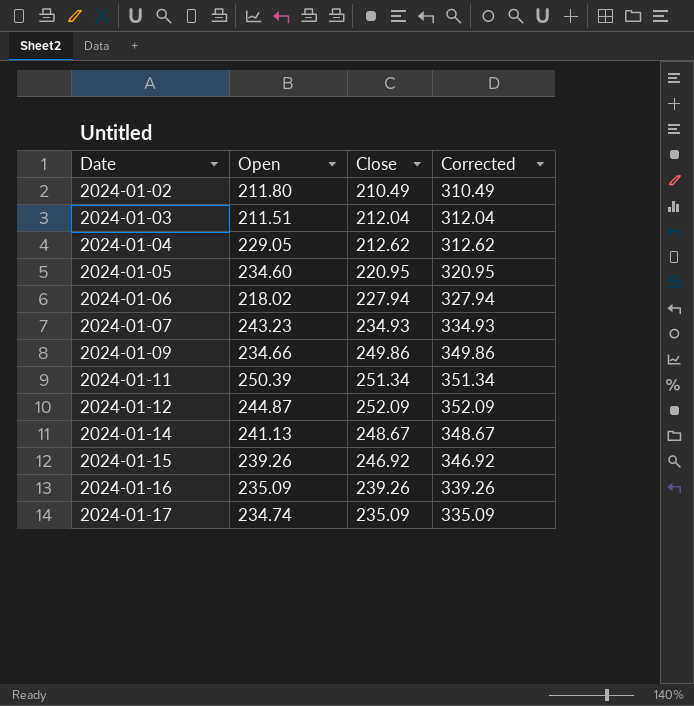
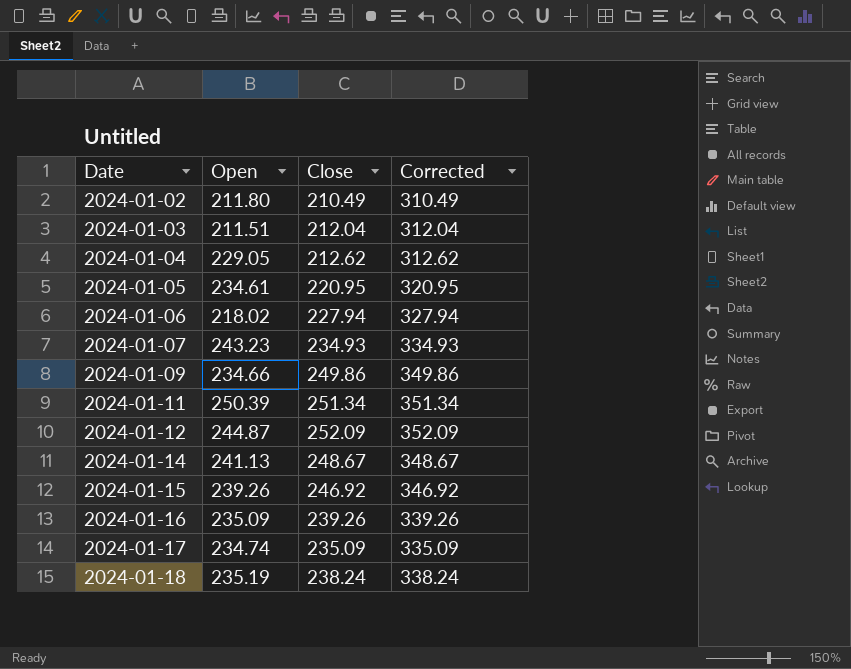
2024-01-05 | Open: 234.60 -> 234.61
row 2024-01-18: none -> 235.19 | 238.24 | 338.24

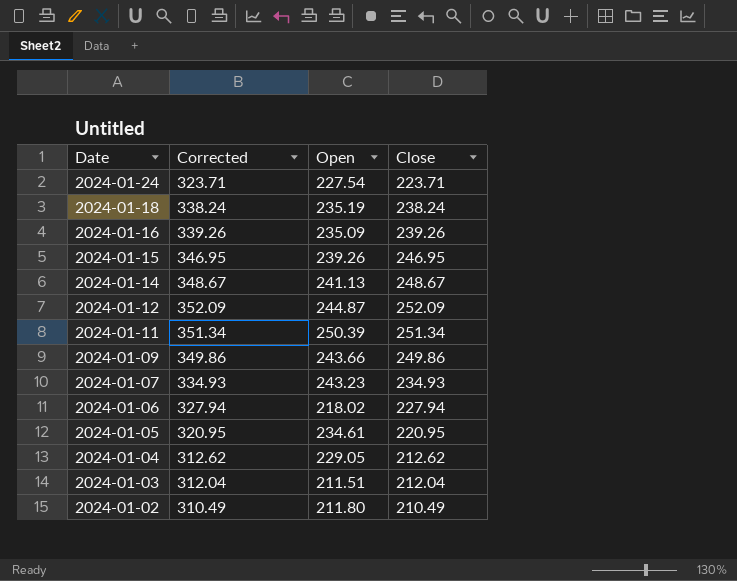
row order: Date ascending -> Date descending
column Corrected | position: 4 -> 2
row 2024-01-17: 234.74 | 235.09 | 335.09 -> none
row 2024-01-24: none -> 323.71 | 227.54 | 223.71
2024-01-15 | Corrected: 346.92 -> 346.95
2024-01-15 | Close: 246.92 -> 246.95
2024-01-09 | Open: 234.66 -> 243.66

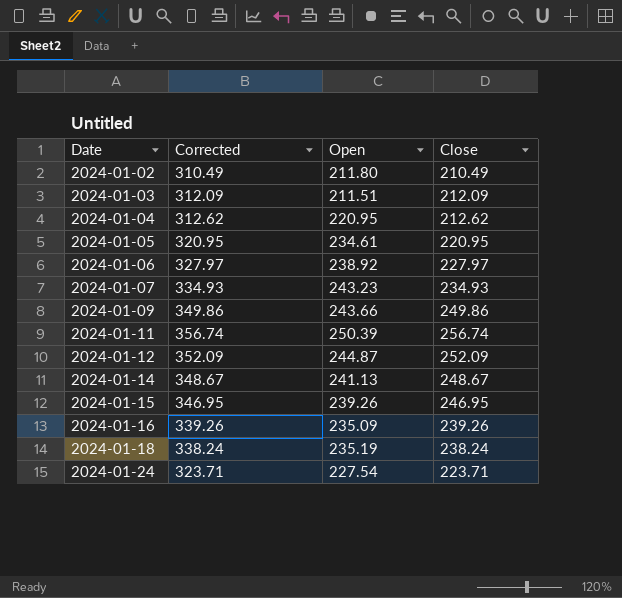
row order: Date descending -> Date ascending
2024-01-03 | Corrected: 312.04 -> 312.09
2024-01-03 | Close: 212.04 -> 212.09
2024-01-04 | Open: 229.05 -> 220.95
2024-01-06 | Corrected: 327.94 -> 327.97
2024-01-06 | Open: 218.02 -> 238.92
2024-01-06 | Close: 227.94 -> 227.97
2024-01-11 | Corrected: 351.34 -> 356.74
2024-01-11 | Close: 251.34 -> 256.74

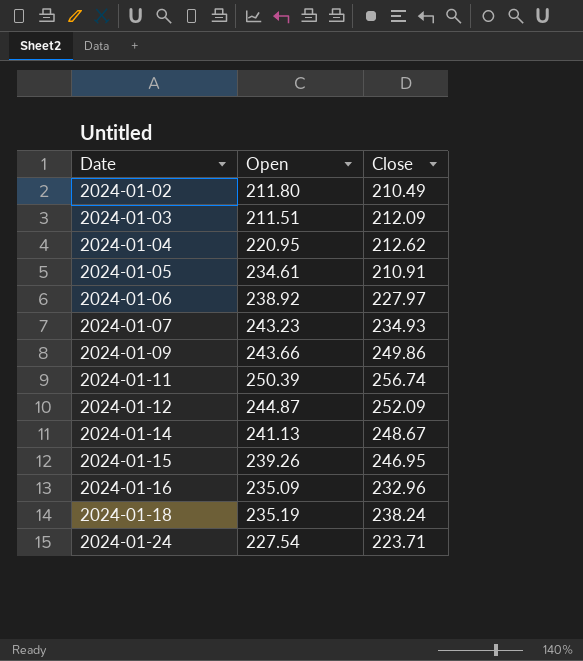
column Corrected | formula: [Close] + 100 -> none
2024-01-05 | Close: 220.95 -> 210.91
2024-01-16 | Close: 239.26 -> 232.96

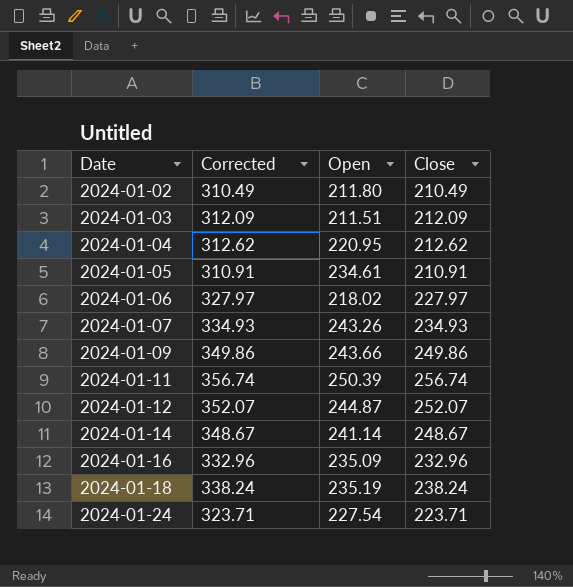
column Corrected | formula: none -> [Close] + 100
row 2024-01-15: 239.26 | 246.95 -> none
2024-01-06 | Open: 238.92 -> 218.02
2024-01-07 | Open: 243.23 -> 243.26
2024-01-12 | Close: 252.09 -> 252.07
2024-01-14 | Open: 241.13 -> 241.14

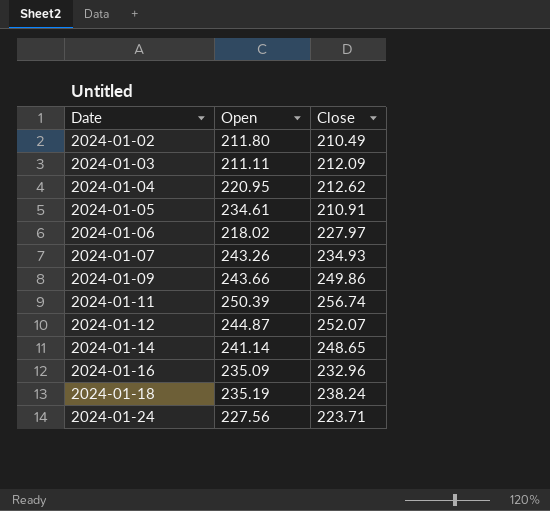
column Corrected | formula: [Close] + 100 -> none
2024-01-03 | Open: 211.51 -> 211.11
2024-01-14 | Close: 248.67 -> 248.65
2024-01-24 | Open: 227.54 -> 227.56

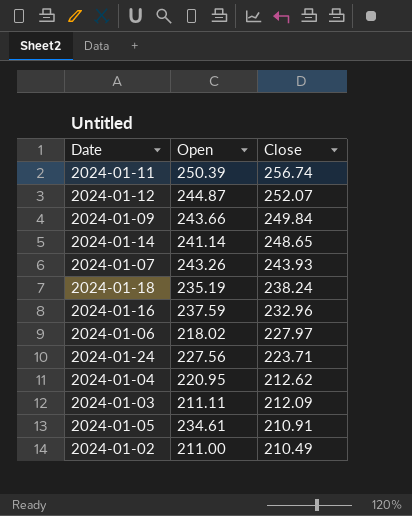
row order: Date ascending -> Close descending
2024-01-09 | Close: 249.86 -> 249.84
2024-01-07 | Close: 234.93 -> 243.93
2024-01-16 | Open: 235.09 -> 237.59
2024-01-02 | Open: 211.80 -> 211.00

